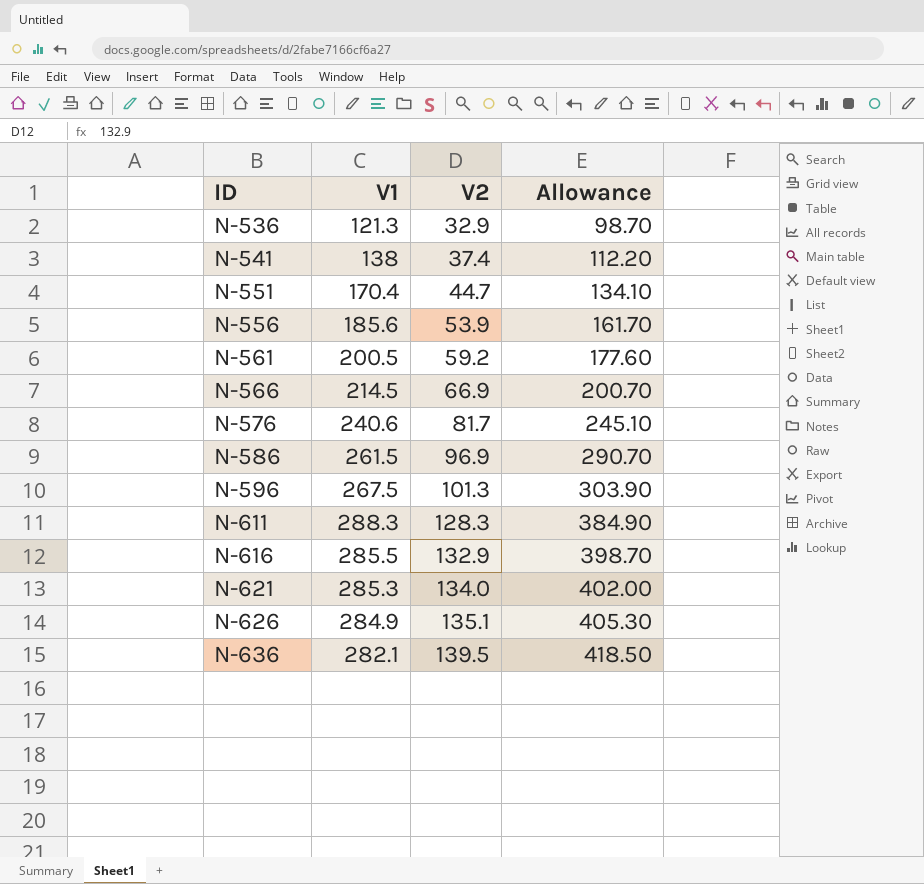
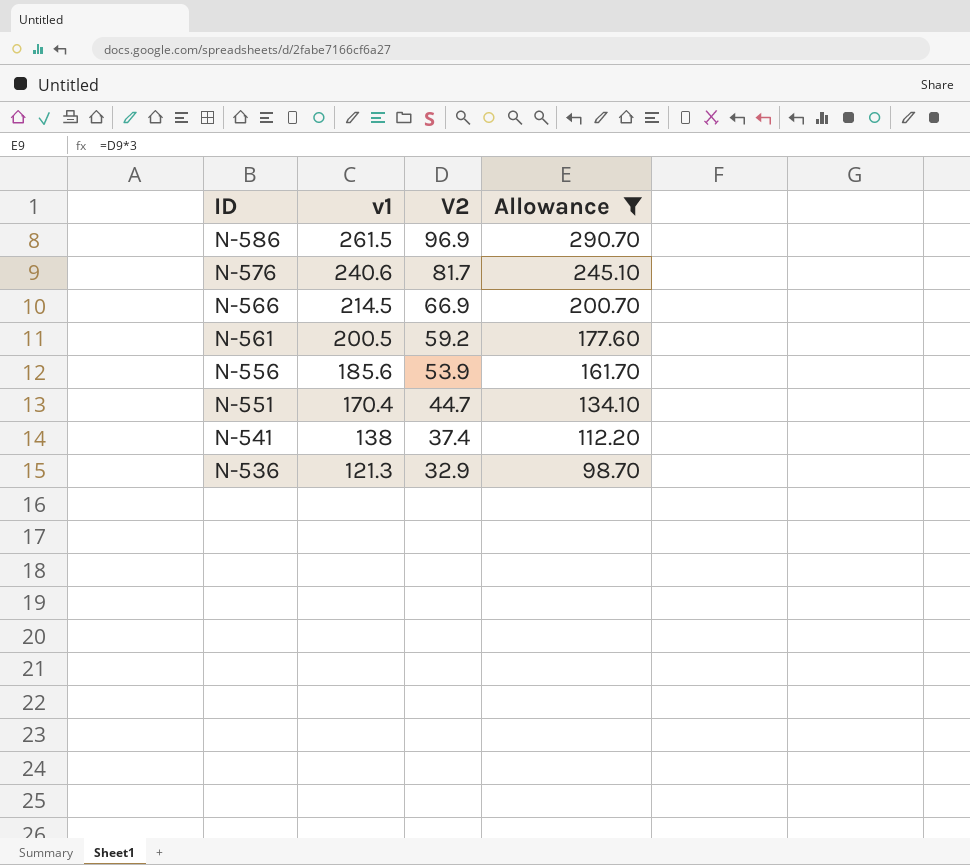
filter: none -> Allowance <= 290.70
row order: ID ascending -> ID descending
column name: V1 -> v1

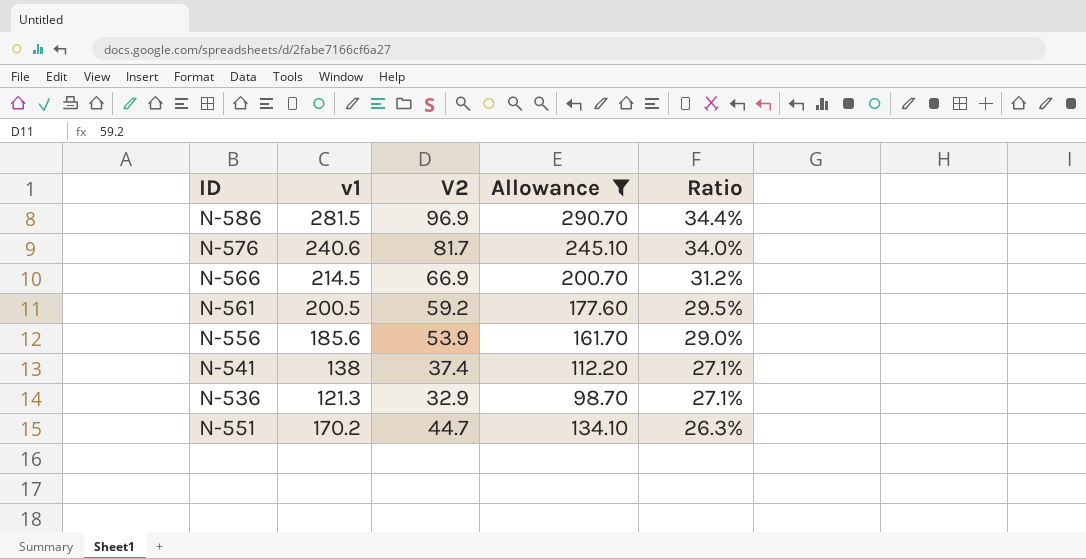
row order: ID descending -> Ratio descending
column Ratio | formula: none -> [V2] / [v1]
N-586 | v1: 261.5 -> 281.5
N-551 | v1: 170.4 -> 170.2

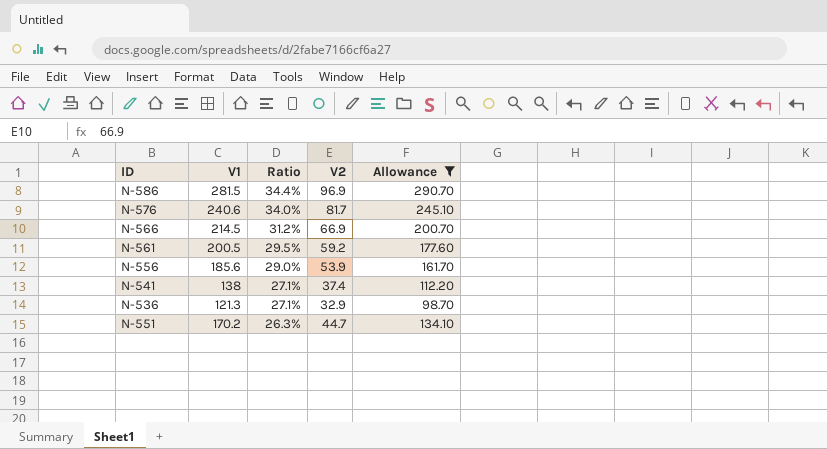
column name: v1 -> V1
column Ratio | position: 5 -> 3

